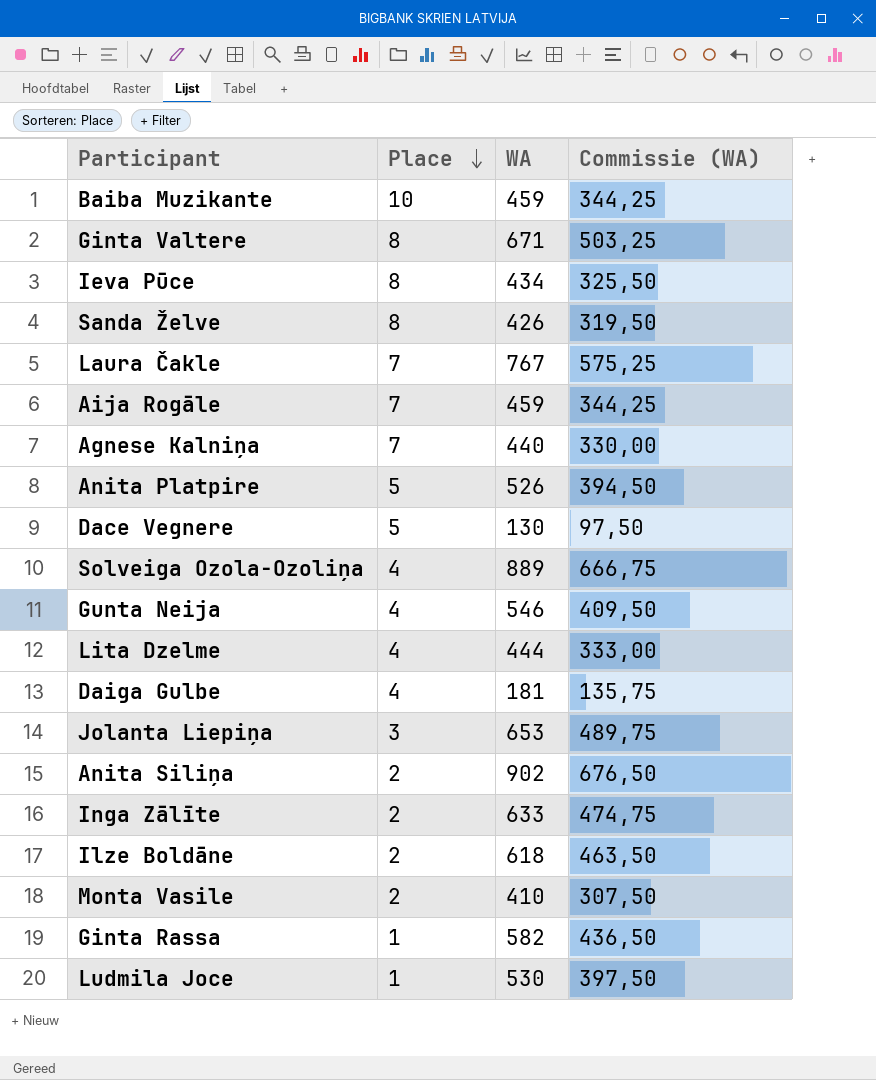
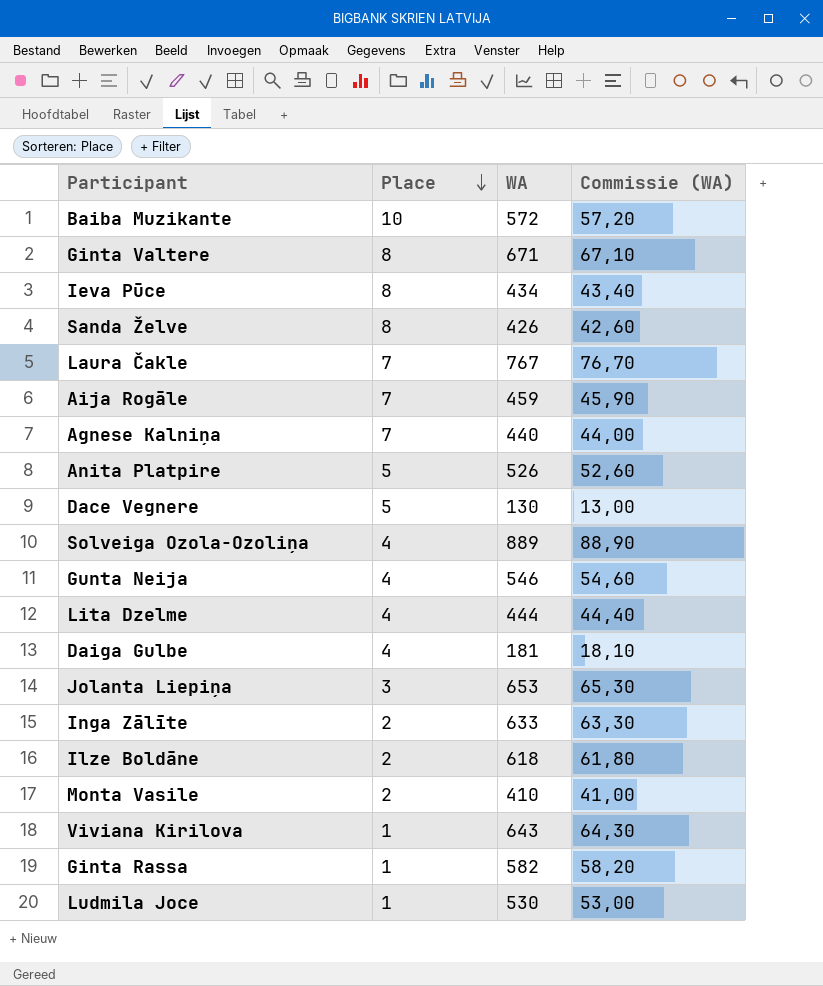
column Commissie (WA) | formula: [WA] * 0,75 -> [WA] * 0,1
row Anita Siliņa: 2 | 902 | 676,50 -> none
Baiba Muzikante | WA: 459 -> 572
row Viviana Kirilova: none -> 1 | 643 | 64,30

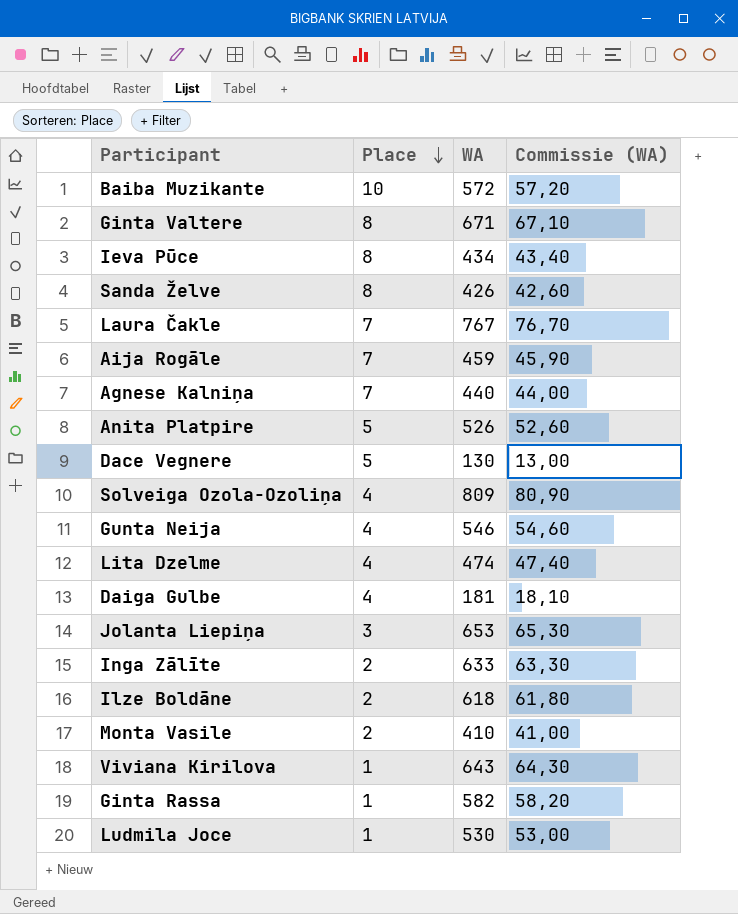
Solveiga Ozola-Ozoliņa | WA: 889 -> 809
Solveiga Ozola-Ozoliņa | Commissie (WA): 88,90 -> 80,90
Lita Dzelme | WA: 444 -> 474
Lita Dzelme | Commissie (WA): 44,40 -> 47,40

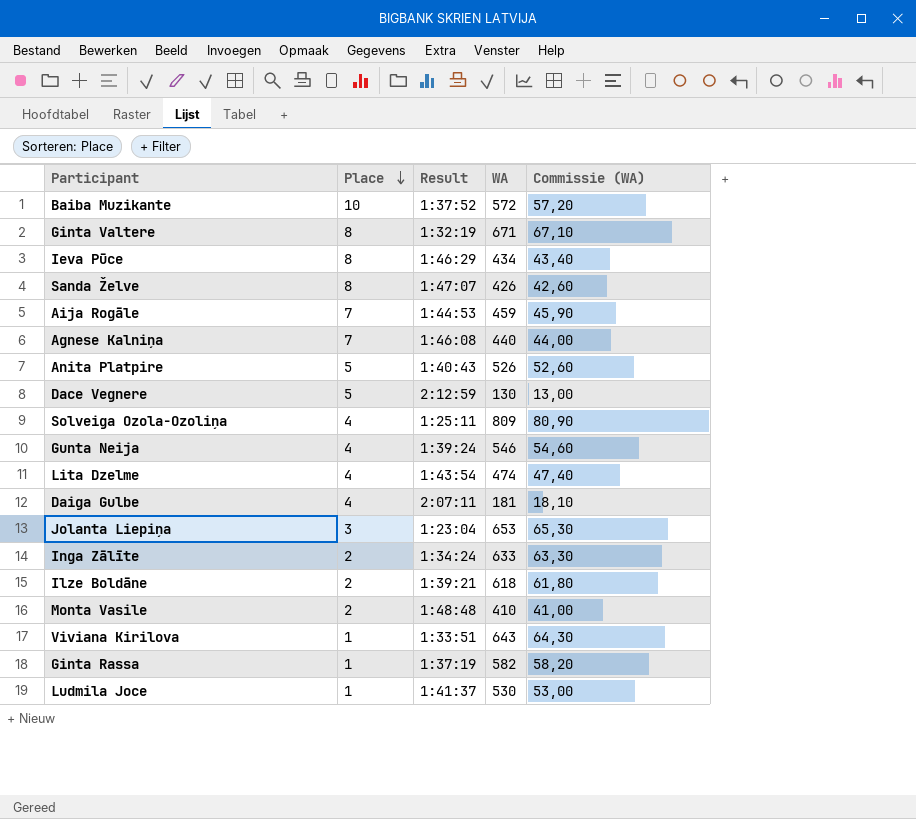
column Result | position: none -> 3
row Laura Čakle: 7 | 767 | 76,70 -> none

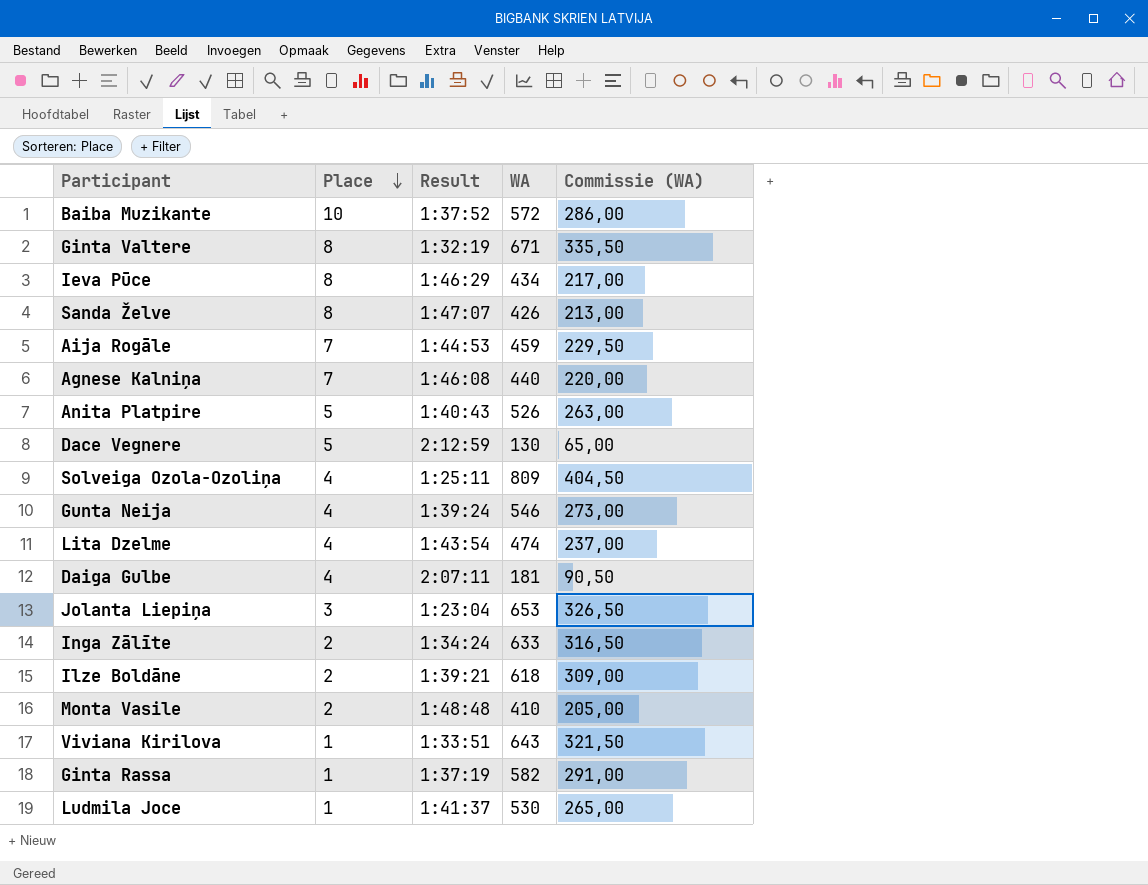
column Commissie (WA) | formula: [WA] * 0,1 -> [WA] * 0,5

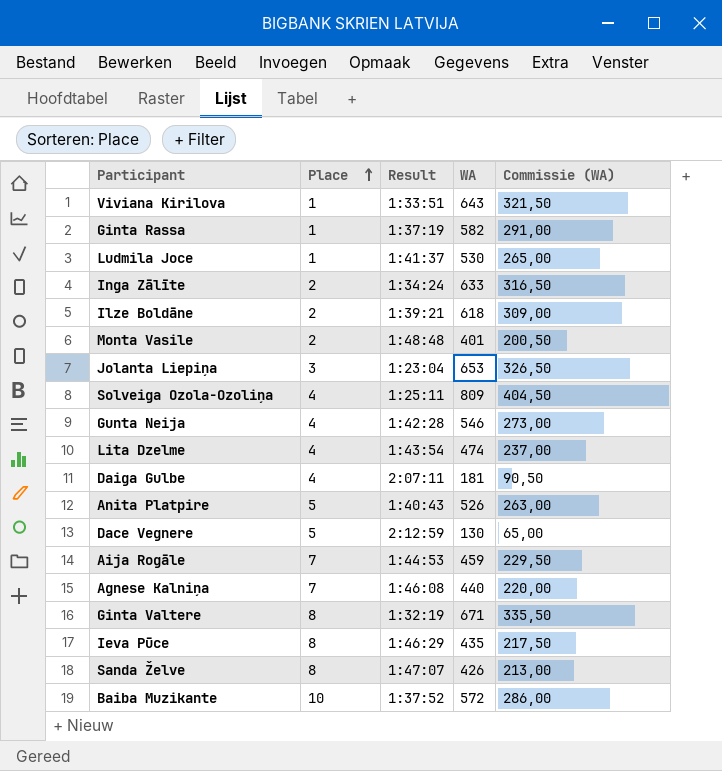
row order: Place descending -> Place ascending
Monta Vasile | WA: 410 -> 401
Monta Vasile | Commissie (WA): 205,00 -> 200,50
Gunta Neija | Result: 1:39:24 -> 1:42:28
Ieva Pūce | WA: 434 -> 435
Ieva Pūce | Commissie (WA): 217,00 -> 217,50

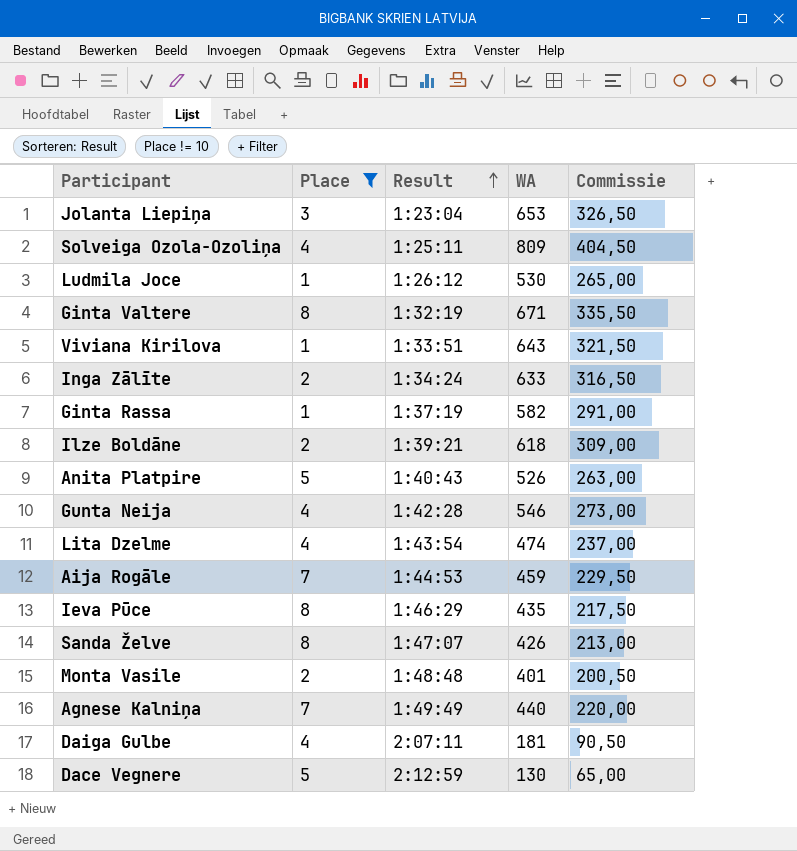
filter: none -> Place != 10
row order: Place ascending -> Result ascending
column name: Commissie (WA) -> Commissie
Ludmila Joce | Result: 1:41:37 -> 1:26:12
Agnese Kalniņa | Result: 1:46:08 -> 1:49:49

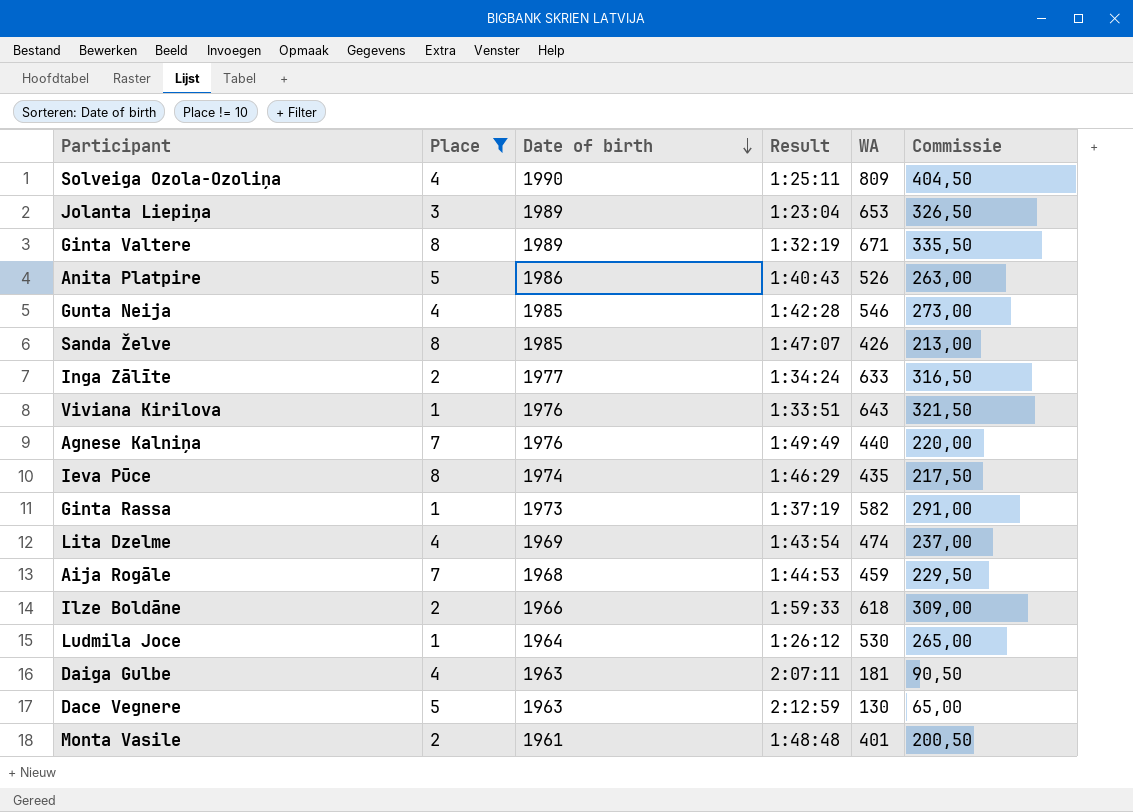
row order: Result ascending -> Date of birth descending
column Date of birth | position: none -> 3
Ilze Boldāne | Result: 1:39:21 -> 1:59:33

